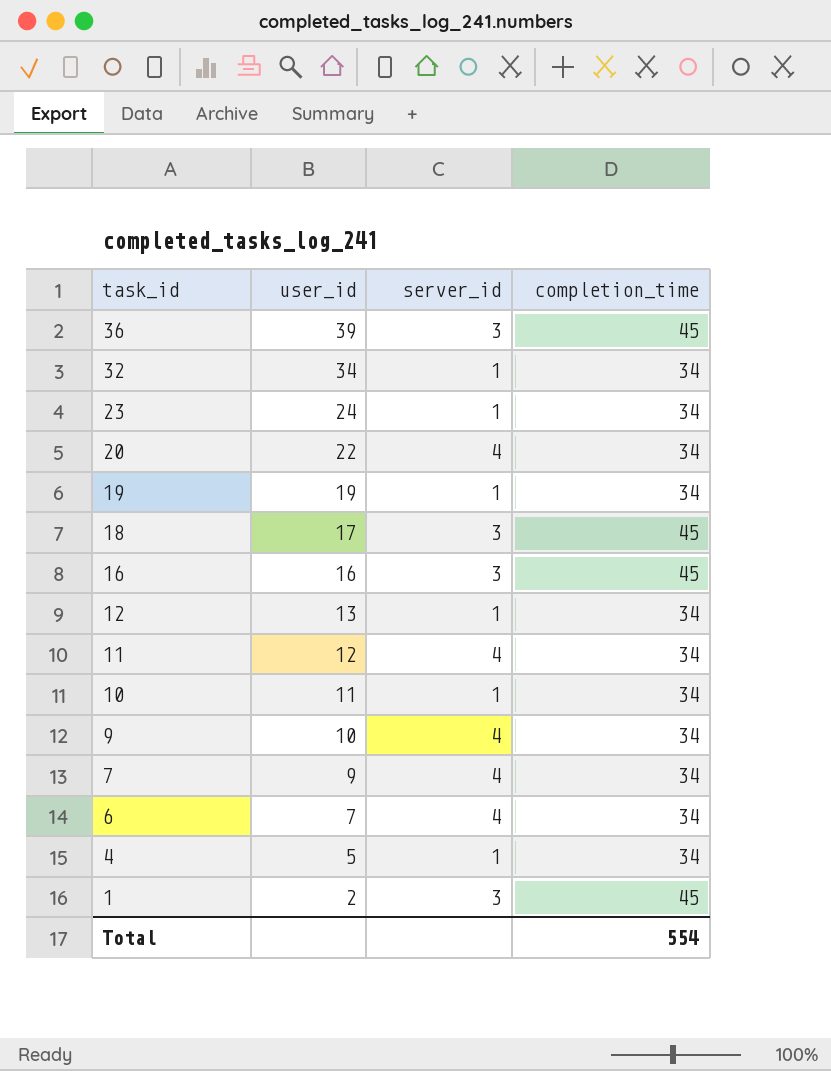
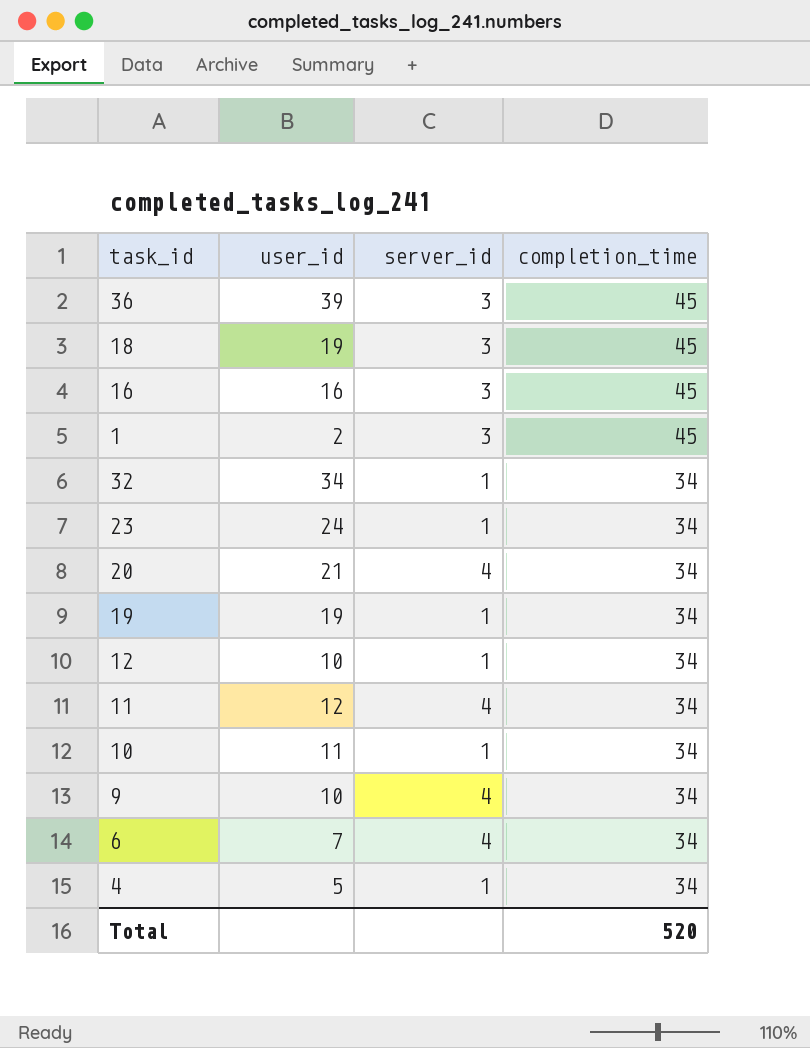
row order: task_id descending -> completion_time descending
row 7: 9 | 4 | 34 -> none
18 | user_id: 17 -> 19
20 | user_id: 22 -> 21
12 | user_id: 13 -> 10
Total | completion_time: 554 -> 520

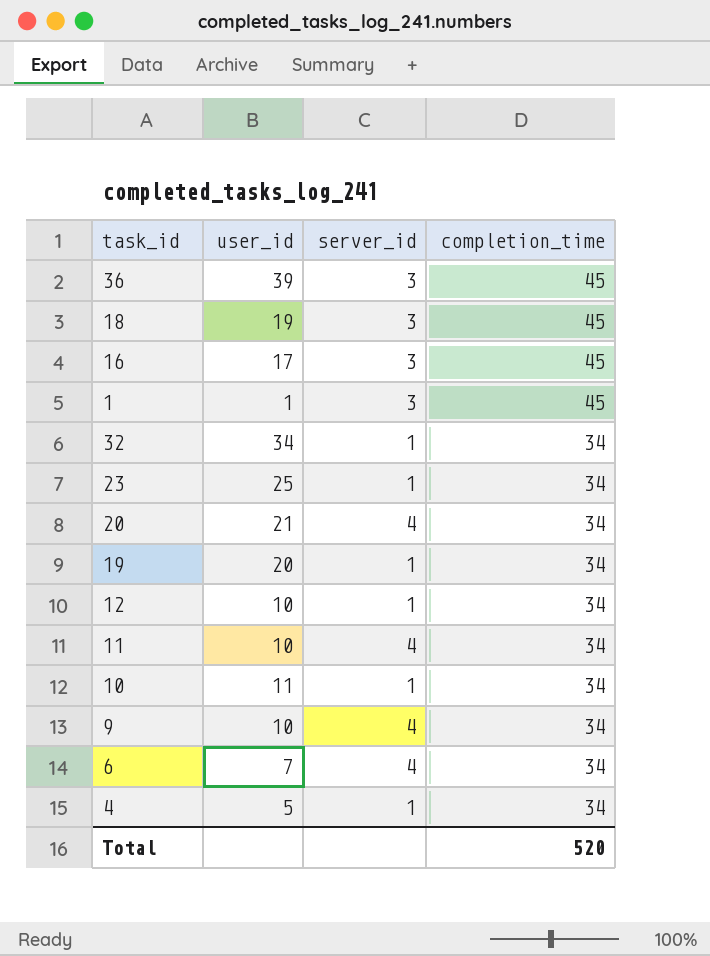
16 | user_id: 16 -> 17
1 | user_id: 2 -> 1
23 | user_id: 24 -> 25
19 | user_id: 19 -> 20
11 | user_id: 12 -> 10

